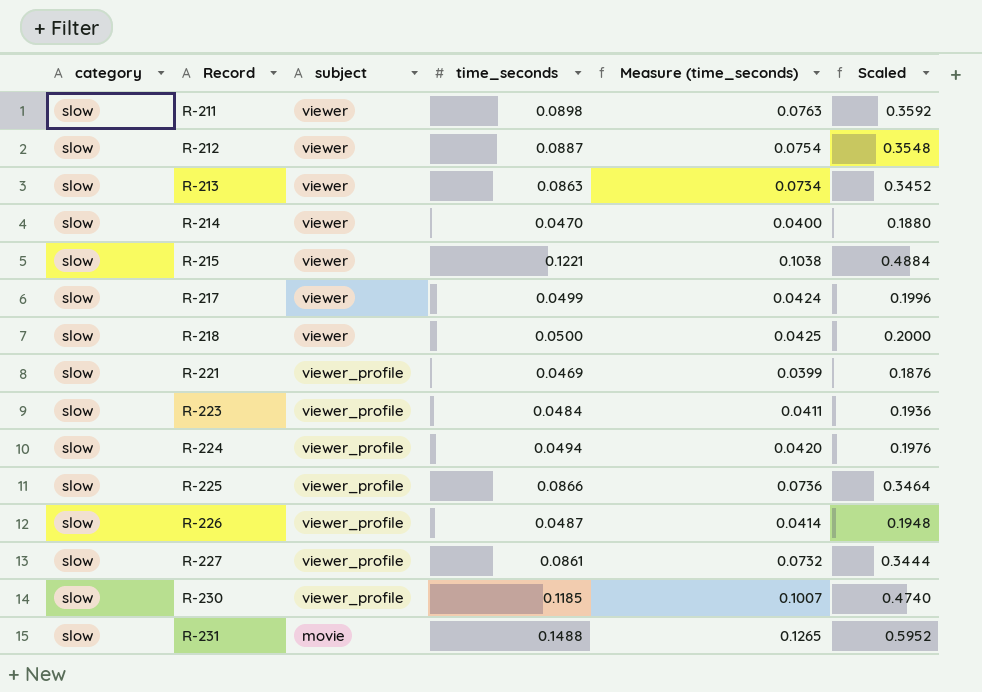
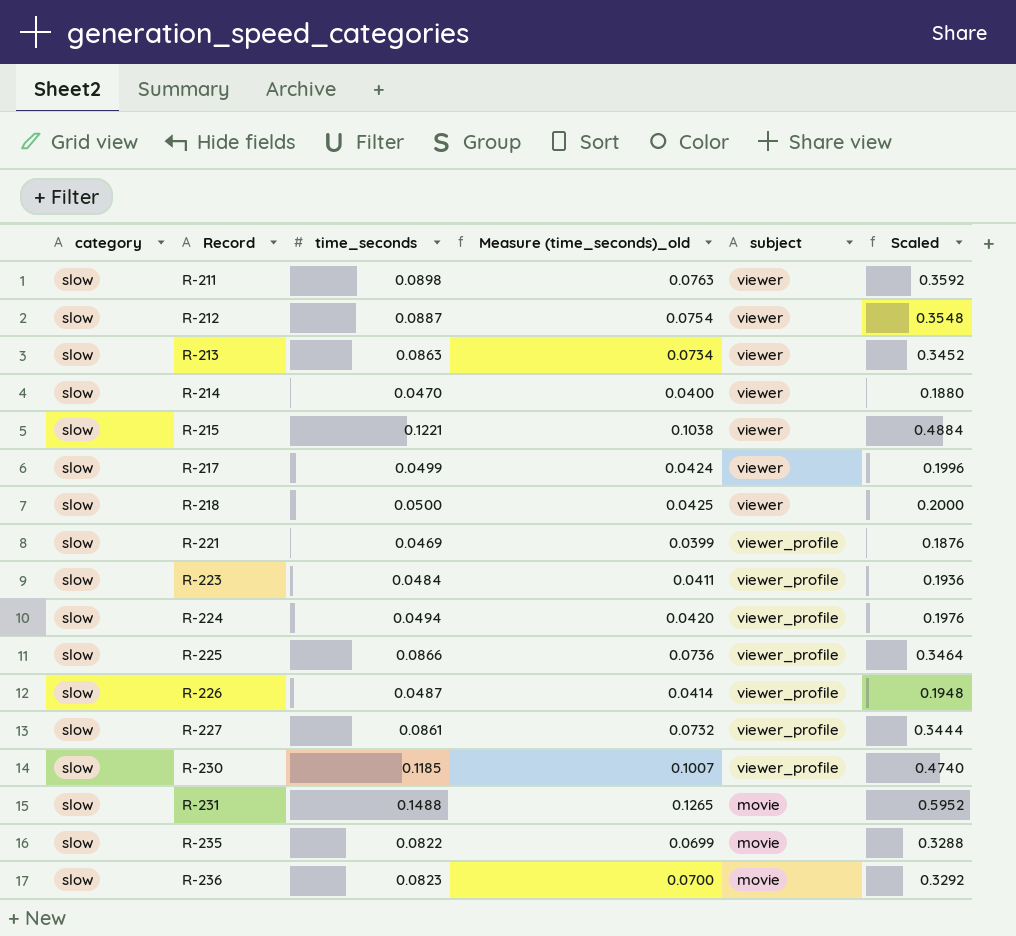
column name: Measure (time_seconds) -> Measure (time_seconds)_old
column subject | position: 3 -> 5
row R-235: none -> slow | 0.0822 | 0.0699 | movie | 0.3288
row R-236: none -> slow | 0.0823 | 0.0700 | movie | 0.3292

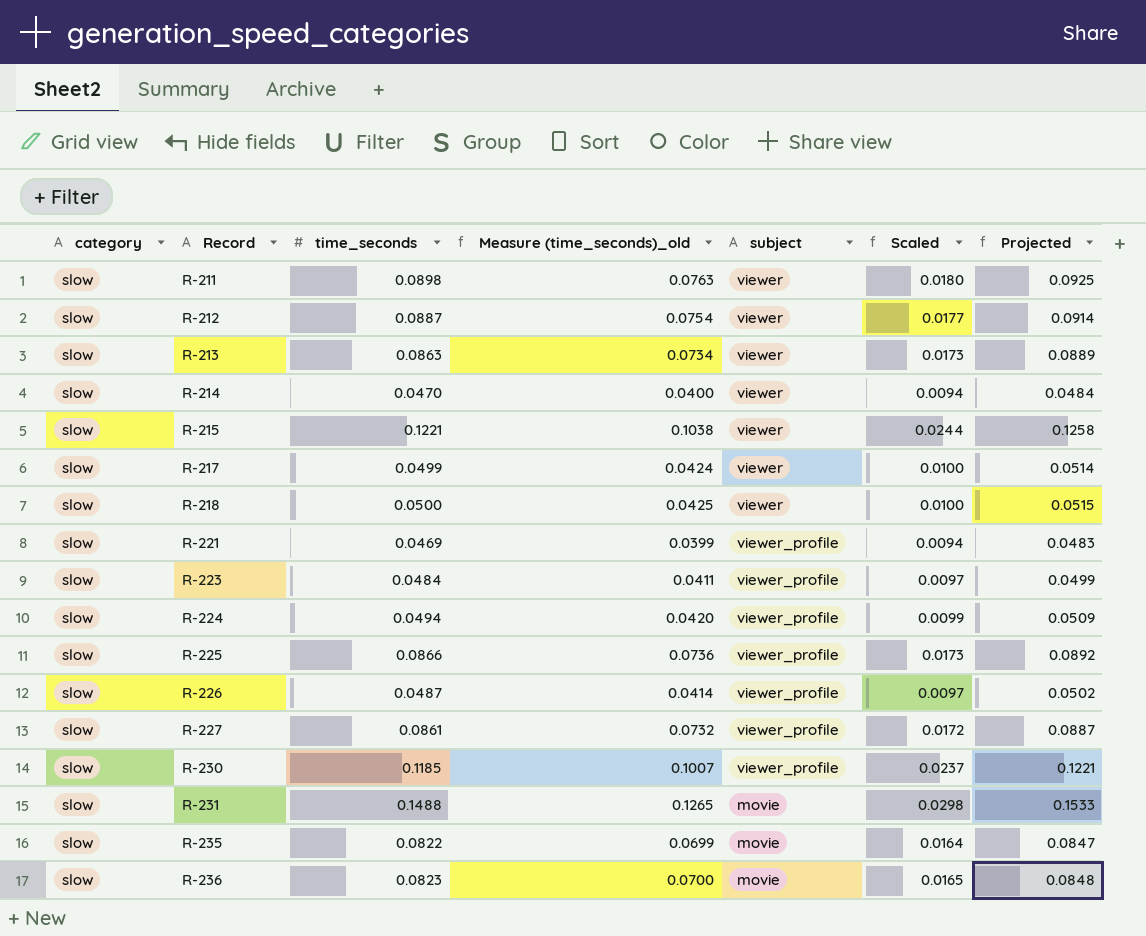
column Scaled | formula: [time_seconds] * 4 -> [time_seconds] * 0.2
column Projected | formula: none -> [time_seconds] * 1.03

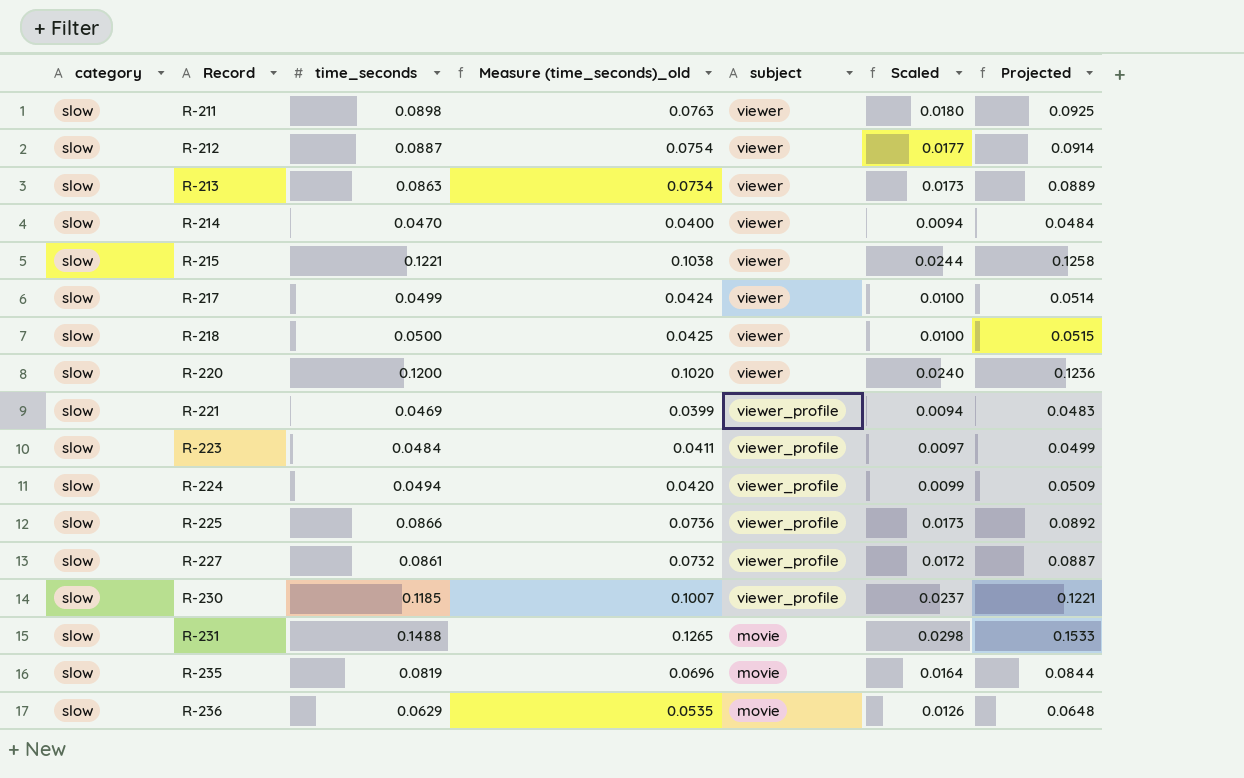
row R-226: slow | 0.0487 | 0.0414 | viewer_profile | 0.0097 | 0.0502 -> none
row R-220: none -> slow | 0.1200 | 0.1020 | viewer | 0.0240 | 0.1236
R-235 | time_seconds: 0.0822 -> 0.0819
R-235 | Measure (time_seconds)_old: 0.0699 -> 0.0696
R-235 | Projected: 0.0847 -> 0.0844
R-236 | time_seconds: 0.0823 -> 0.0629
R-236 | Measure (time_seconds)_old: 0.0700 -> 0.0535
R-236 | Scaled: 0.0165 -> 0.0126
R-236 | Projected: 0.0848 -> 0.0648

